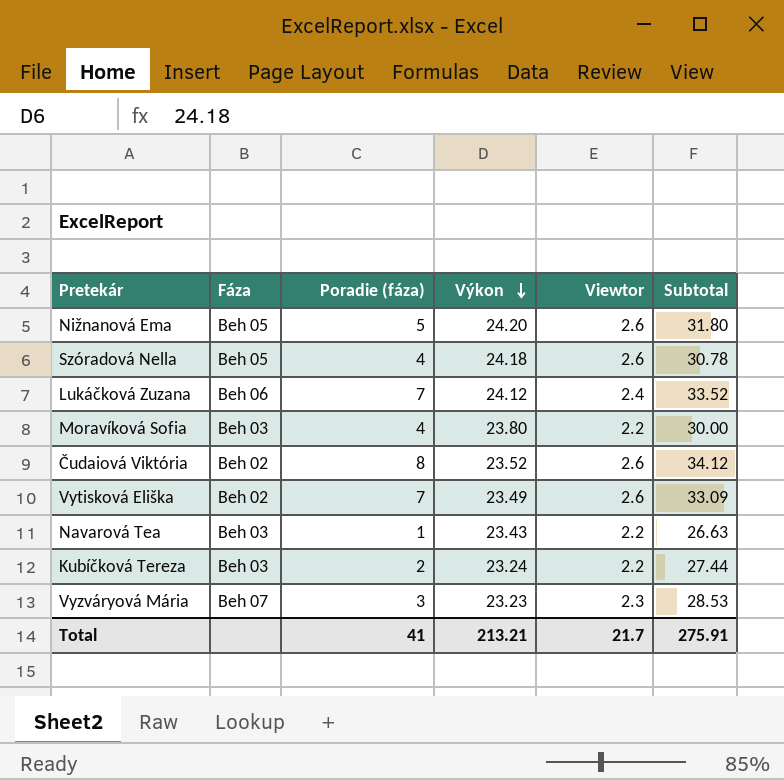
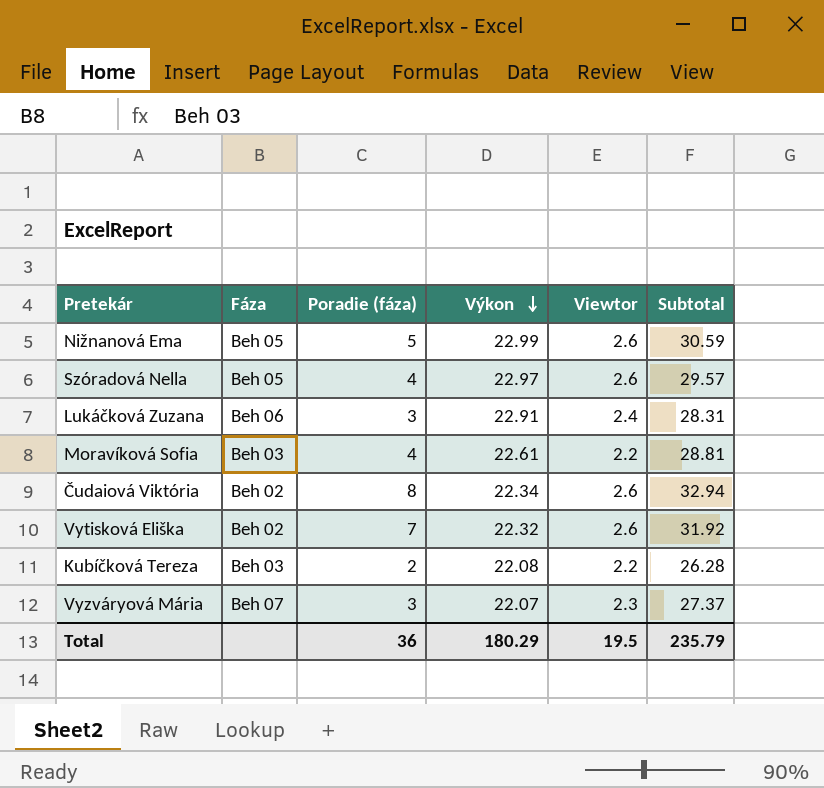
row Navarová Tea: Beh 03 | 1 | 23.43 | 2.2 | 26.63 -> none
Nižnanová Ema | Výkon: 24.20 -> 22.99
Nižnanová Ema | Subtotal: 31.80 -> 30.59
Szóradová Nella | Výkon: 24.18 -> 22.97
Szóradová Nella | Subtotal: 30.78 -> 29.57
Lukáčková Zuzana | Poradie (fáza): 7 -> 3
Lukáčková Zuzana | Výkon: 24.12 -> 22.91
Lukáčková Zuzana | Subtotal: 33.52 -> 28.31
Moravíková Sofia | Výkon: 23.80 -> 22.61
Moravíková Sofia | Subtotal: 30.00 -> 28.81
Čudaiová Viktória | Výkon: 23.52 -> 22.34
Čudaiová Viktória | Subtotal: 34.12 -> 32.94
Vytisková Eliška | Výkon: 23.49 -> 22.32
Vytisková Eliška | Subtotal: 33.09 -> 31.92
Kubíčková Tereza | Výkon: 23.24 -> 22.08
Kubíčková Tereza | Subtotal: 27.44 -> 26.28
Vyzváryová Mária | Výkon: 23.23 -> 22.07
Vyzváryová Mária | Subtotal: 28.53 -> 27.37
Total | Poradie (fáza): 41 -> 36
Total | Výkon: 213.21 -> 180.29
Total | Viewtor: 21.7 -> 19.5
Total | Subtotal: 275.91 -> 235.79

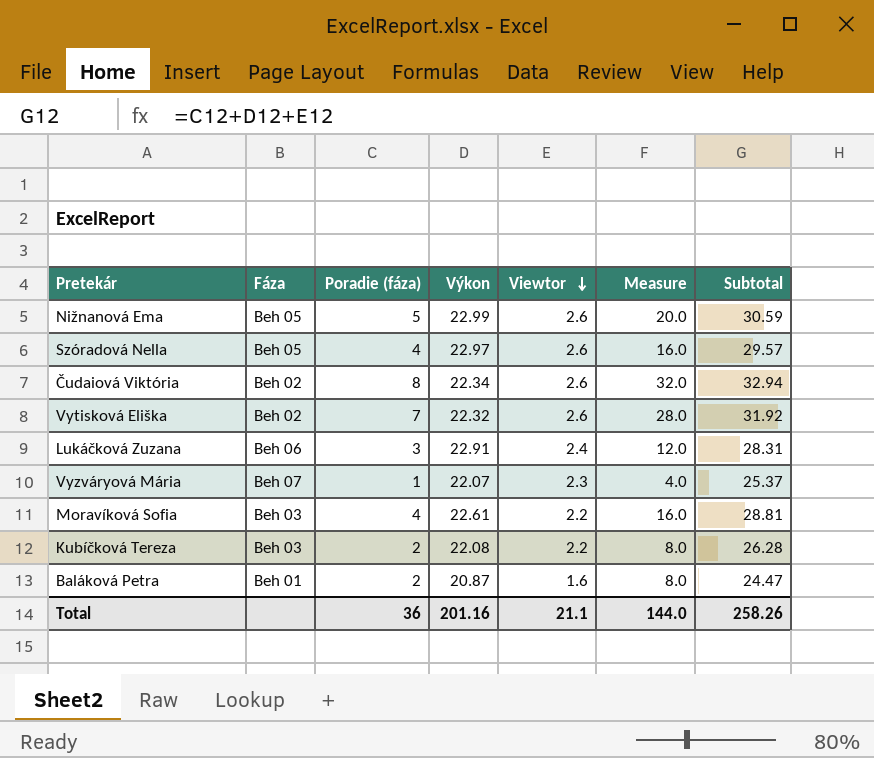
row order: Výkon descending -> Viewtor descending
column Measure | formula: none -> [Poradie (fáza)] * 4
Vyzváryová Mária | Poradie (fáza): 3 -> 1
Vyzváryová Mária | Subtotal: 27.37 -> 25.37
row Baláková Petra: none -> Beh 01 | 2 | 20.87 | 1.6 | 8.0 | 24.47
Total | Výkon: 180.29 -> 201.16
Total | Viewtor: 19.5 -> 21.1
Total | Subtotal: 235.79 -> 258.26

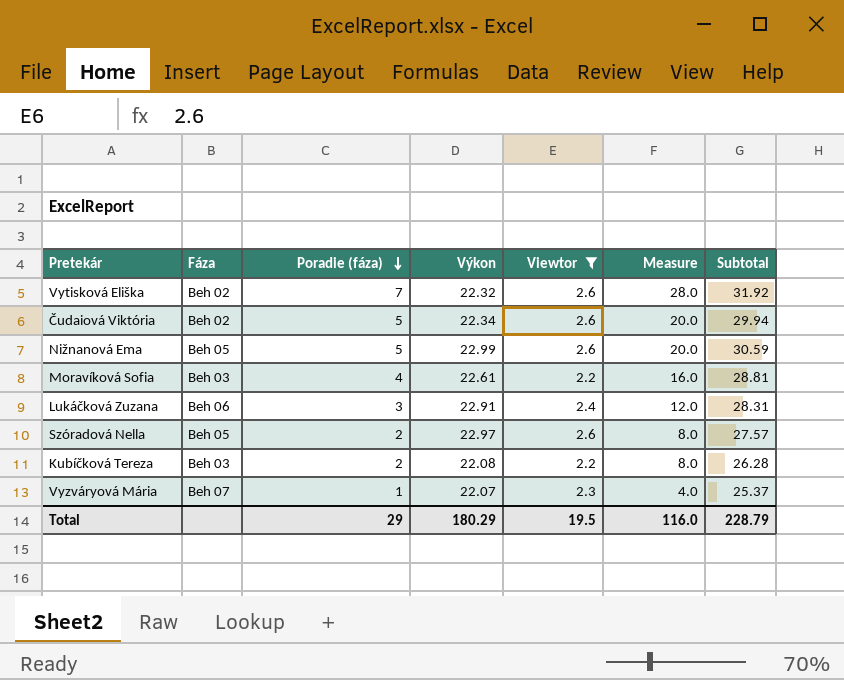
filter: none -> Viewtor != 1.6
row order: Viewtor descending -> Poradie (fáza) descending
Čudaiová Viktória | Poradie (fáza): 8 -> 5
Čudaiová Viktória | Measure: 32.0 -> 20.0
Čudaiová Viktória | Subtotal: 32.94 -> 29.94
Szóradová Nella | Poradie (fáza): 4 -> 2
Szóradová Nella | Measure: 16.0 -> 8.0
Szóradová Nella | Subtotal: 29.57 -> 27.57
Total | Poradie (fáza): 36 -> 29
Total | Výkon: 201.16 -> 180.29
Total | Viewtor: 21.1 -> 19.5
Total | Measure: 144.0 -> 116.0
Total | Subtotal: 258.26 -> 228.79

